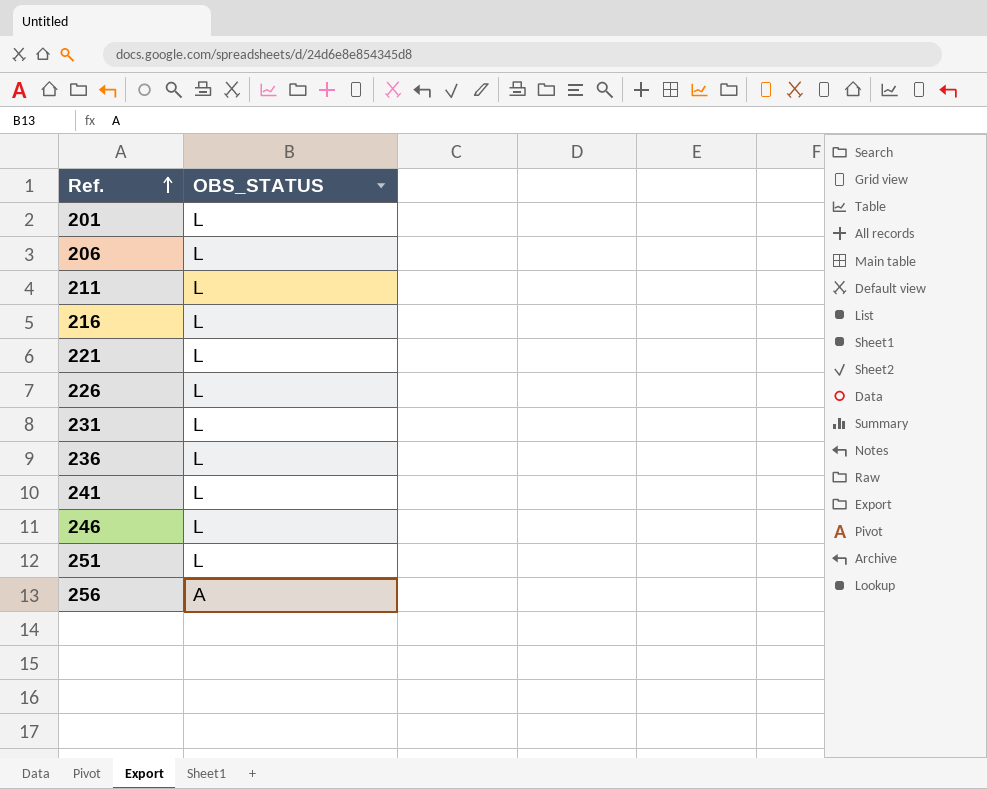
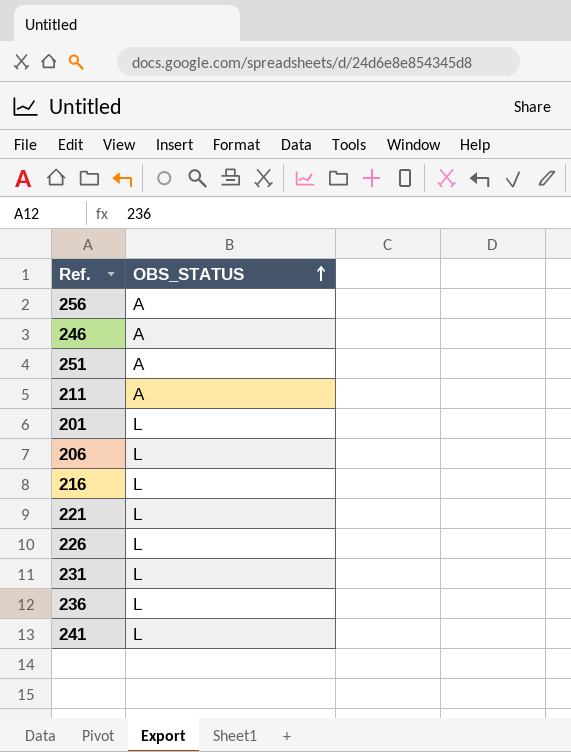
row order: Ref. ascending -> OBS_STATUS ascending
246 | OBS_STATUS: L -> A
251 | OBS_STATUS: L -> A
211 | OBS_STATUS: L -> A

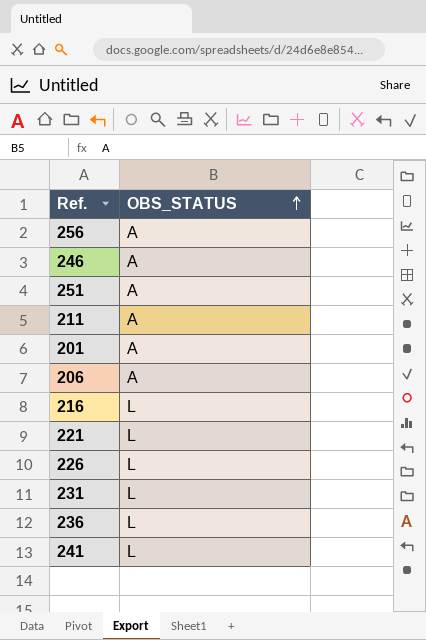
201 | OBS_STATUS: L -> A
206 | OBS_STATUS: L -> A

